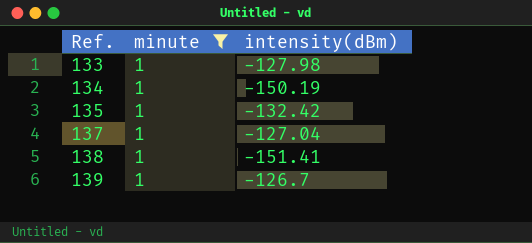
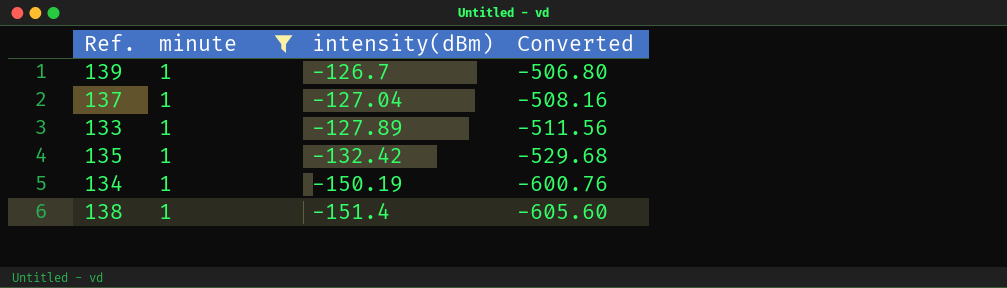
row order: Ref. ascending -> intensity(dBm) descending
column Converted | formula: none -> [intensity(dBm)] * 4
133 | intensity(dBm): -127.98 -> -127.89
138 | intensity(dBm): -151.41 -> -151.4

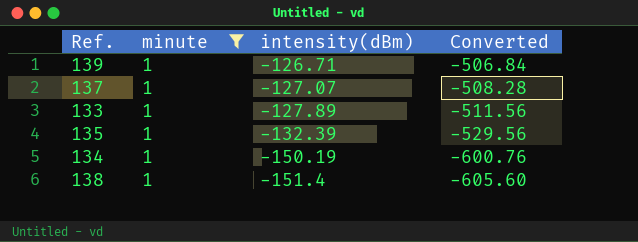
139 | intensity(dBm): -126.7 -> -126.71
139 | Converted: -506.80 -> -506.84
137 | intensity(dBm): -127.04 -> -127.07
137 | Converted: -508.16 -> -508.28
135 | intensity(dBm): -132.42 -> -132.39
135 | Converted: -529.68 -> -529.56

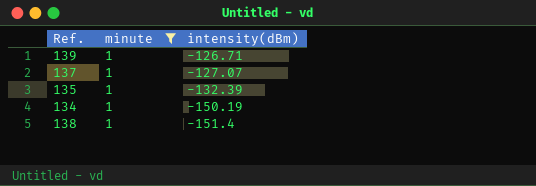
column Converted | formula: [intensity(dBm)] * 4 -> none
row 133: 1 | -127.89 | -511.56 -> none

